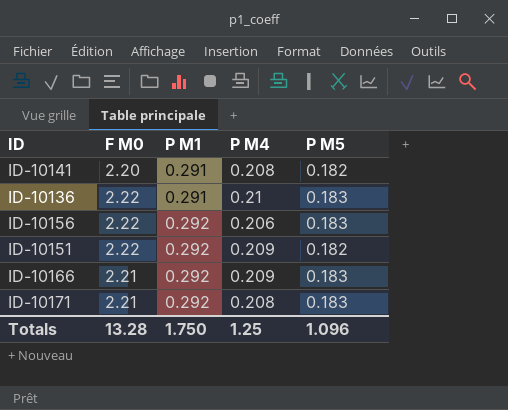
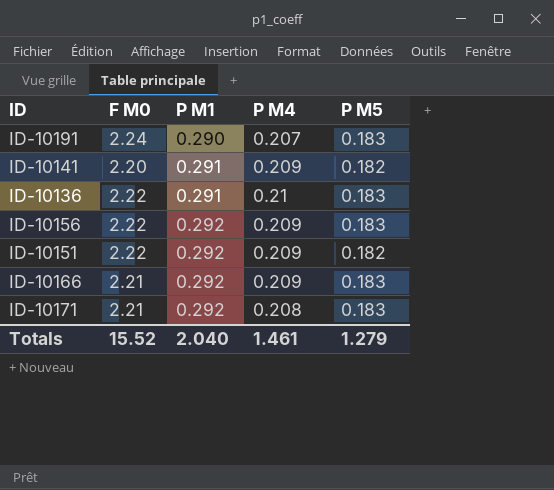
row ID-10191: none -> 2.24 | 0.290 | 0.207 | 0.183
ID-10141 | P M4: 0.208 -> 0.209
ID-10156 | P M4: 0.206 -> 0.209
Totals | F M0: 13.28 -> 15.52
Totals | P M1: 1.750 -> 2.040
Totals | P M4: 1.25 -> 1.461
Totals | P M5: 1.096 -> 1.279

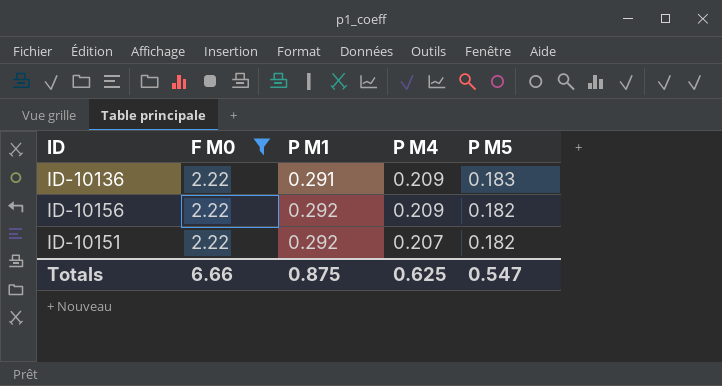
filter: none -> F M0 = 2.22
ID-10136 | P M4: 0.21 -> 0.209
ID-10156 | P M5: 0.183 -> 0.182
ID-10151 | P M4: 0.209 -> 0.207
Totals | F M0: 15.52 -> 6.66
Totals | P M1: 2.040 -> 0.875
Totals | P M4: 1.461 -> 0.625
Totals | P M5: 1.279 -> 0.547

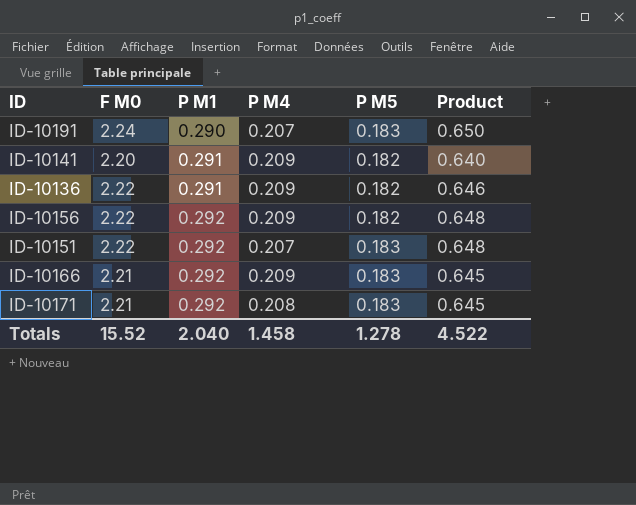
filter: F M0 = 2.22 -> none
column Product | formula: none -> [F M0] * [P M1]
ID-10136 | P M5: 0.183 -> 0.182
ID-10151 | P M5: 0.182 -> 0.183
Totals | F M0: 6.66 -> 15.52
Totals | P M1: 0.875 -> 2.040
Totals | P M4: 0.625 -> 1.458
Totals | P M5: 0.547 -> 1.278

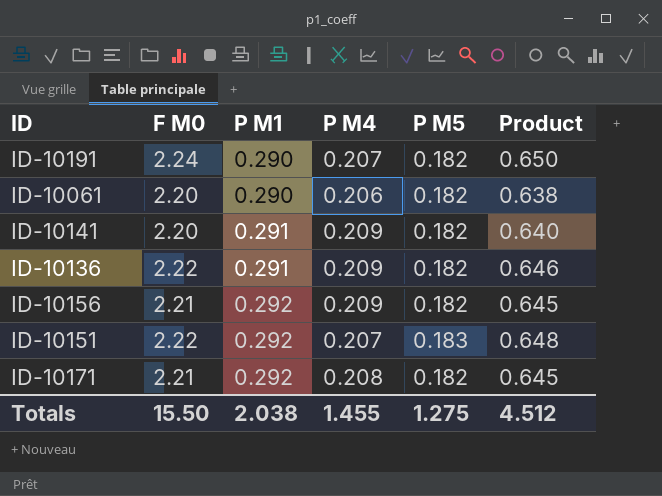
row ID-10166: 2.21 | 0.292 | 0.209 | 0.183 | 0.645 -> none
ID-10191 | P M5: 0.183 -> 0.182
row ID-10061: none -> 2.20 | 0.290 | 0.206 | 0.182 | 0.638
ID-10156 | F M0: 2.22 -> 2.21
ID-10156 | Product: 0.648 -> 0.645
ID-10171 | P M5: 0.183 -> 0.182
Totals | F M0: 15.52 -> 15.50
Totals | P M1: 2.040 -> 2.038
Totals | P M4: 1.458 -> 1.455
Totals | P M5: 1.278 -> 1.275
Totals | Product: 4.522 -> 4.512

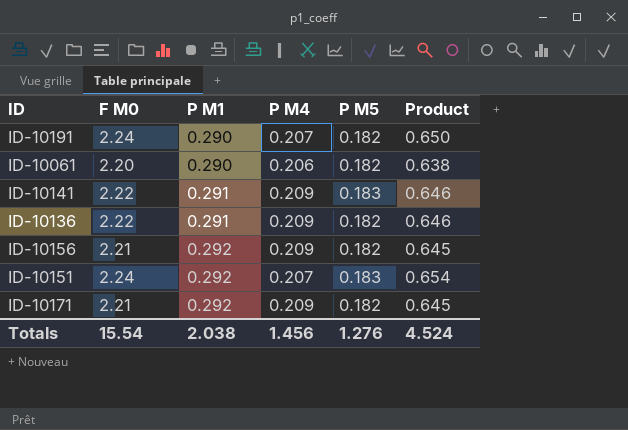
ID-10141 | F M0: 2.20 -> 2.22
ID-10141 | P M5: 0.182 -> 0.183
ID-10141 | Product: 0.640 -> 0.646
ID-10151 | F M0: 2.22 -> 2.24
ID-10151 | Product: 0.648 -> 0.654
ID-10171 | P M4: 0.208 -> 0.209
Totals | F M0: 15.50 -> 15.54
Totals | P M4: 1.455 -> 1.456
Totals | P M5: 1.275 -> 1.276
Totals | Product: 4.512 -> 4.524

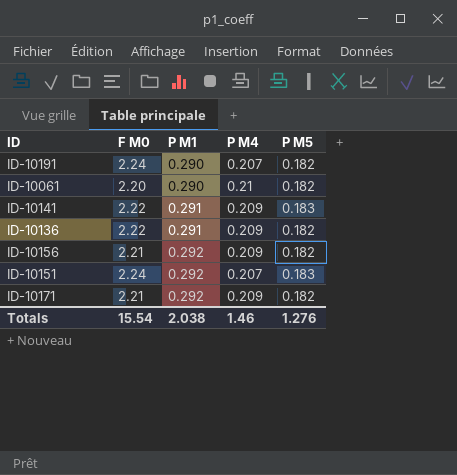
column Product | formula: [F M0] * [P M1] -> none
ID-10061 | P M4: 0.206 -> 0.21
Totals | P M4: 1.456 -> 1.46

